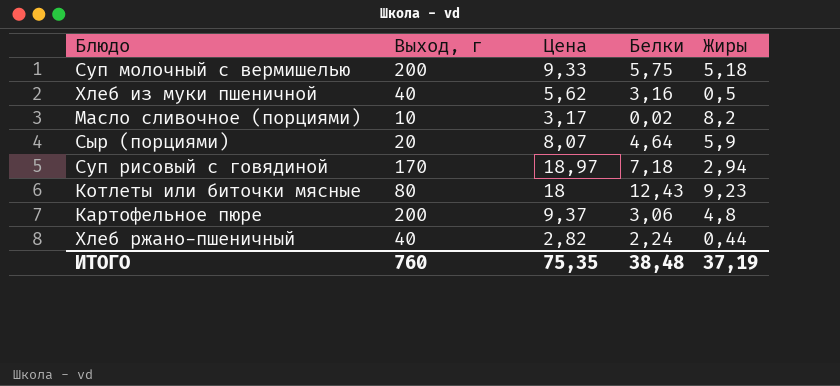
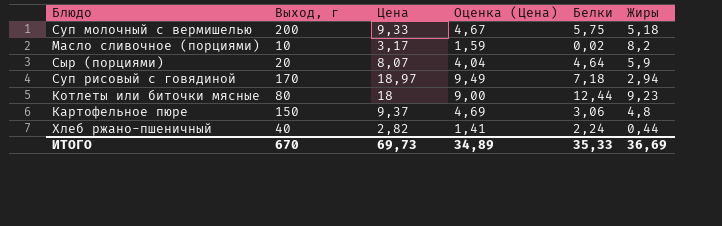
column Оценка (Цена) | formula: none -> [Цена] * 0,5
row Хлеб из муки пшеничной: 40 | 5,62 | 3,16 | 0,5 -> none
Котлеты или биточки мясные | Белки: 12,43 -> 12,44
Картофельное пюре | Выход, г: 200 -> 150
ИТОГО | Выход, г: 760 -> 670
ИТОГО | Цена: 75,35 -> 69,73
ИТОГО | Белки: 38,48 -> 35,33
ИТОГО | Жиры: 37,19 -> 36,69

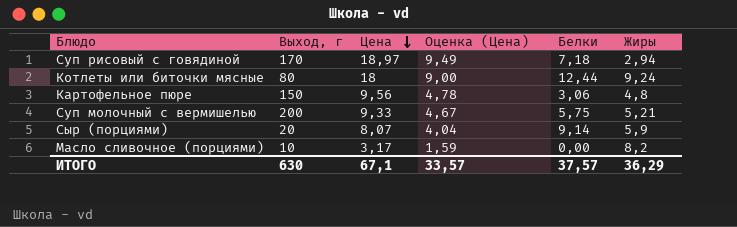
row order: none -> Цена descending
row Хлеб ржано-пшеничный: 40 | 2,82 | 1,41 | 2,24 | 0,44 -> none
Котлеты или биточки мясные | Жиры: 9,23 -> 9,24
Картофельное пюре | Цена: 9,37 -> 9,56
Картофельное пюре | Оценка (Цена): 4,69 -> 4,78
Суп молочный с вермишелью | Жиры: 5,18 -> 5,21
Сыр (порциями) | Белки: 4,64 -> 9,14
Масло сливочное (порциями) | Белки: 0,02 -> 0,00
ИТОГО | Выход, г: 670 -> 630
ИТОГО | Цена: 69,73 -> 67,1
ИТОГО | Оценка (Цена): 34,89 -> 33,57
ИТОГО | Белки: 35,33 -> 37,57
ИТОГО | Жиры: 36,69 -> 36,29

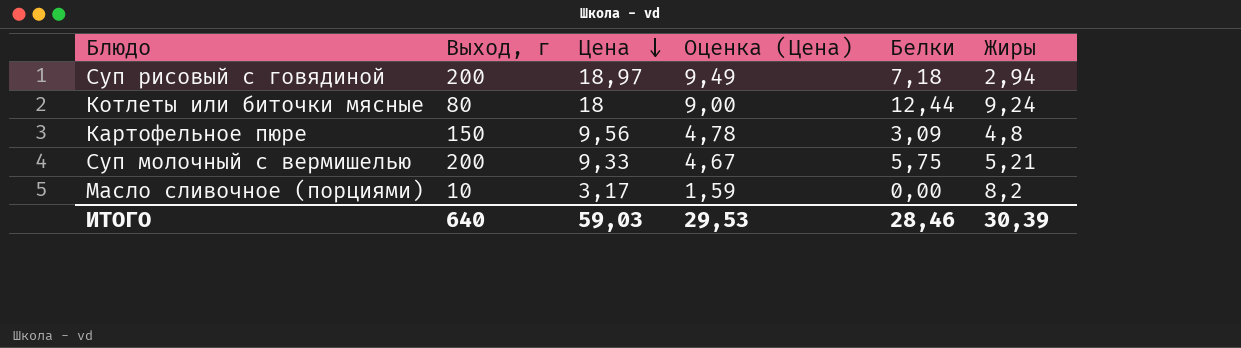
row Сыр (порциями): 20 | 8,07 | 4,04 | 9,14 | 5,9 -> none
Суп рисовый с говядиной | Выход, г: 170 -> 200
Картофельное пюре | Белки: 3,06 -> 3,09
ИТОГО | Выход, г: 630 -> 640
ИТОГО | Цена: 67,1 -> 59,03
ИТОГО | Оценка (Цена): 33,57 -> 29,53
ИТОГО | Белки: 37,57 -> 28,46
ИТОГО | Жиры: 36,29 -> 30,39

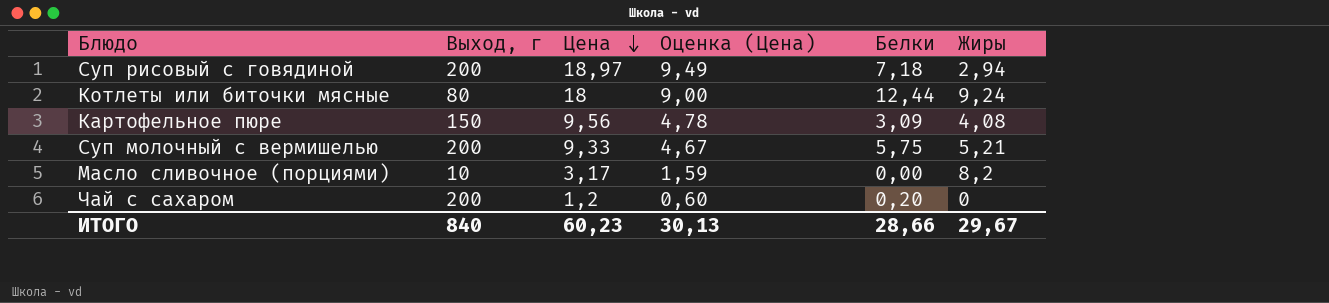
Картофельное пюре | Жиры: 4,8 -> 4,08
row Чай с сахаром: none -> 200 | 1,2 | 0,60 | 0,20 | 0
ИТОГО | Выход, г: 640 -> 840
ИТОГО | Цена: 59,03 -> 60,23
ИТОГО | Оценка (Цена): 29,53 -> 30,13
ИТОГО | Белки: 28,46 -> 28,66
ИТОГО | Жиры: 30,39 -> 29,67

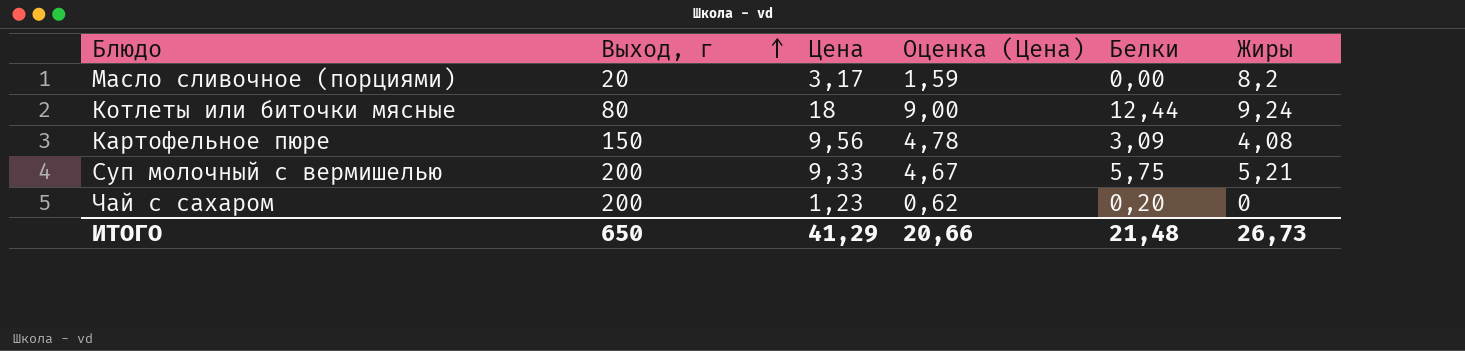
row order: Цена descending -> Выход, г ascending
row Суп рисовый с говядиной: 200 | 18,97 | 9,49 | 7,18 | 2,94 -> none
Масло сливочное (порциями) | Выход, г: 10 -> 20
Чай с сахаром | Цена: 1,2 -> 1,23
Чай с сахаром | Оценка (Цена): 0,60 -> 0,62
ИТОГО | Выход, г: 840 -> 650
ИТОГО | Цена: 60,23 -> 41,29
ИТОГО | Оценка (Цена): 30,13 -> 20,66
ИТОГО | Белки: 28,66 -> 21,48
ИТОГО | Жиры: 29,67 -> 26,73

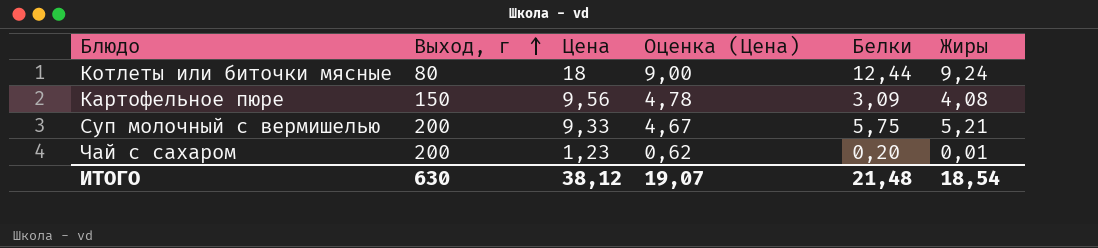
row Масло сливочное (порциями): 20 | 3,17 | 1,59 | 0,00 | 8,2 -> none
Чай с сахаром | Жиры: 0 -> 0,01
ИТОГО | Выход, г: 650 -> 630
ИТОГО | Цена: 41,29 -> 38,12
ИТОГО | Оценка (Цена): 20,66 -> 19,07
ИТОГО | Жиры: 26,73 -> 18,54

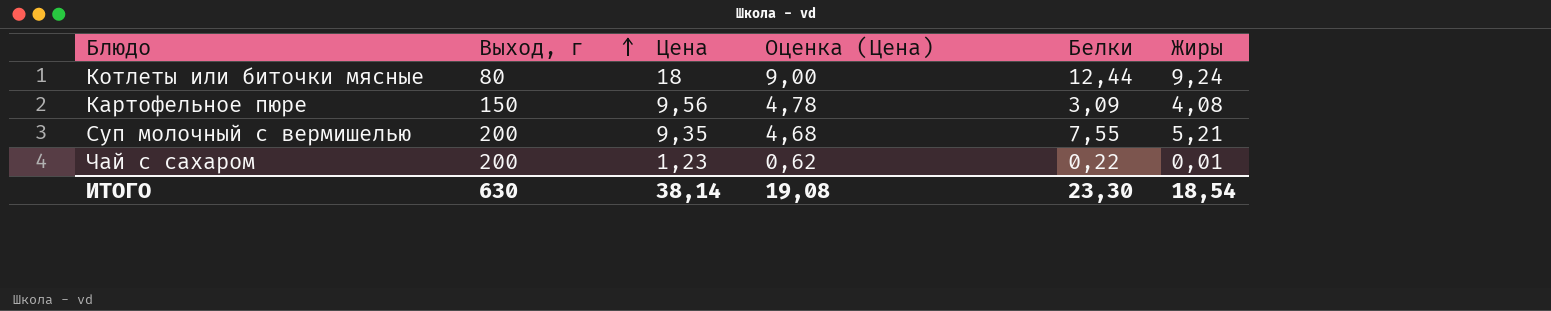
Суп молочный с вермишелью | Цена: 9,33 -> 9,35
Суп молочный с вермишелью | Оценка (Цена): 4,67 -> 4,68
Суп молочный с вермишелью | Белки: 5,75 -> 7,55
Чай с сахаром | Белки: 0,20 -> 0,22
ИТОГО | Цена: 38,12 -> 38,14
ИТОГО | Оценка (Цена): 19,07 -> 19,08
ИТОГО | Белки: 21,48 -> 23,30

